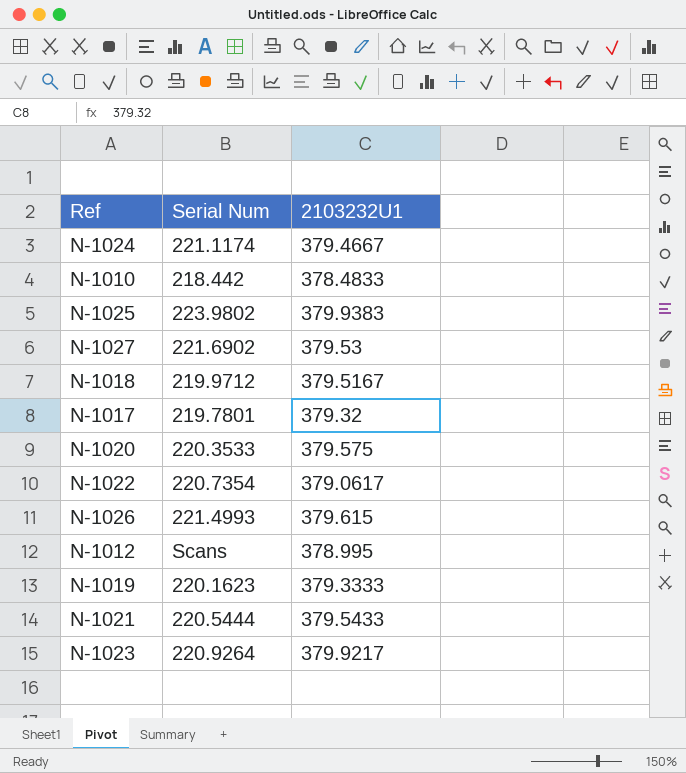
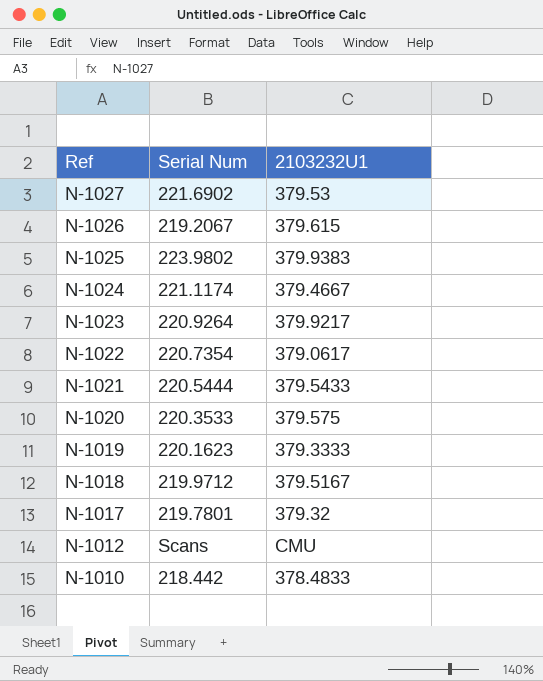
row order: none -> Ref descending
N-1026 | Serial Num: 221.4993 -> 219.2067
N-1012 | 2103232U1: 378.995 -> CMU

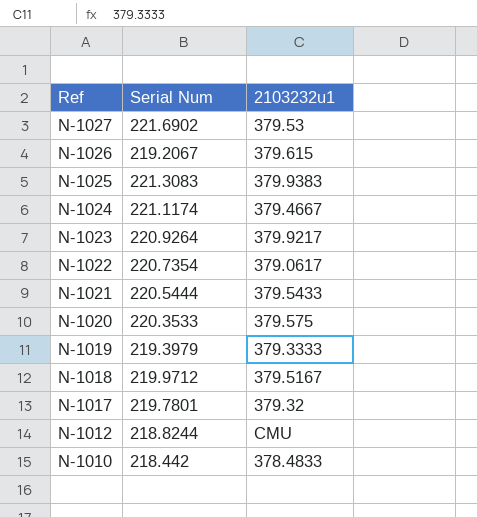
column name: 2103232U1 -> 2103232u1
N-1025 | Serial Num: 223.9802 -> 221.3083
N-1019 | Serial Num: 220.1623 -> 219.3979
N-1012 | Serial Num: Scans -> 218.8244

